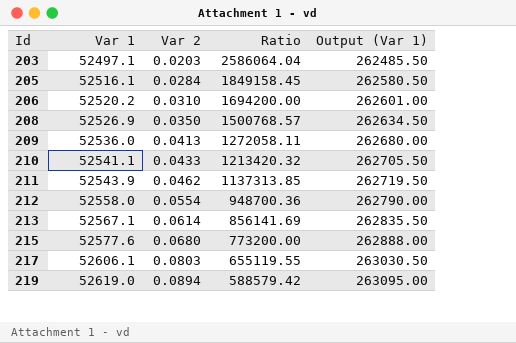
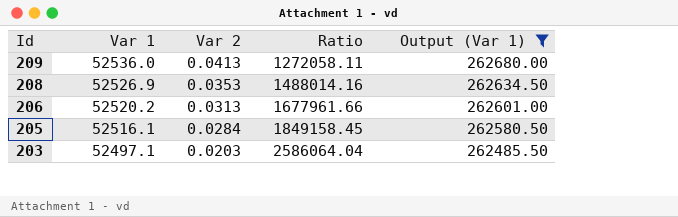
filter: none -> Output (Var 1) <= 262680.00
row order: Id ascending -> Id descending
208 | Var 2: 0.0350 -> 0.0353
208 | Ratio: 1500768.57 -> 1488014.16
206 | Var 2: 0.0310 -> 0.0313
206 | Ratio: 1694200.00 -> 1677961.66

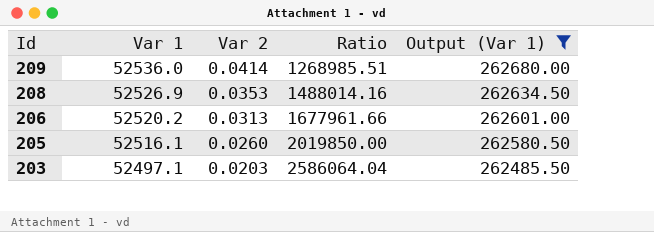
209 | Var 2: 0.0413 -> 0.0414
209 | Ratio: 1272058.11 -> 1268985.51
205 | Var 2: 0.0284 -> 0.0260
205 | Ratio: 1849158.45 -> 2019850.00

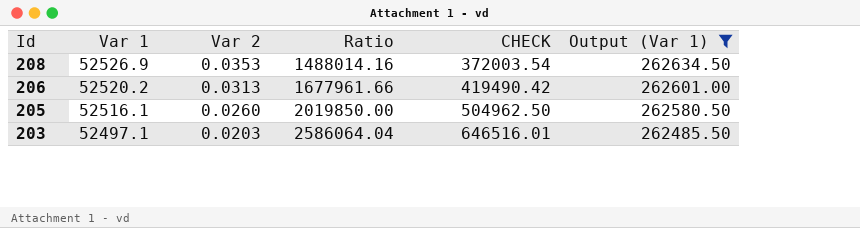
column CHECK | formula: none -> [Ratio] * 0.25
row 209: 52536.0 | 0.0414 | 1268985.51 | 262680.00 -> none

